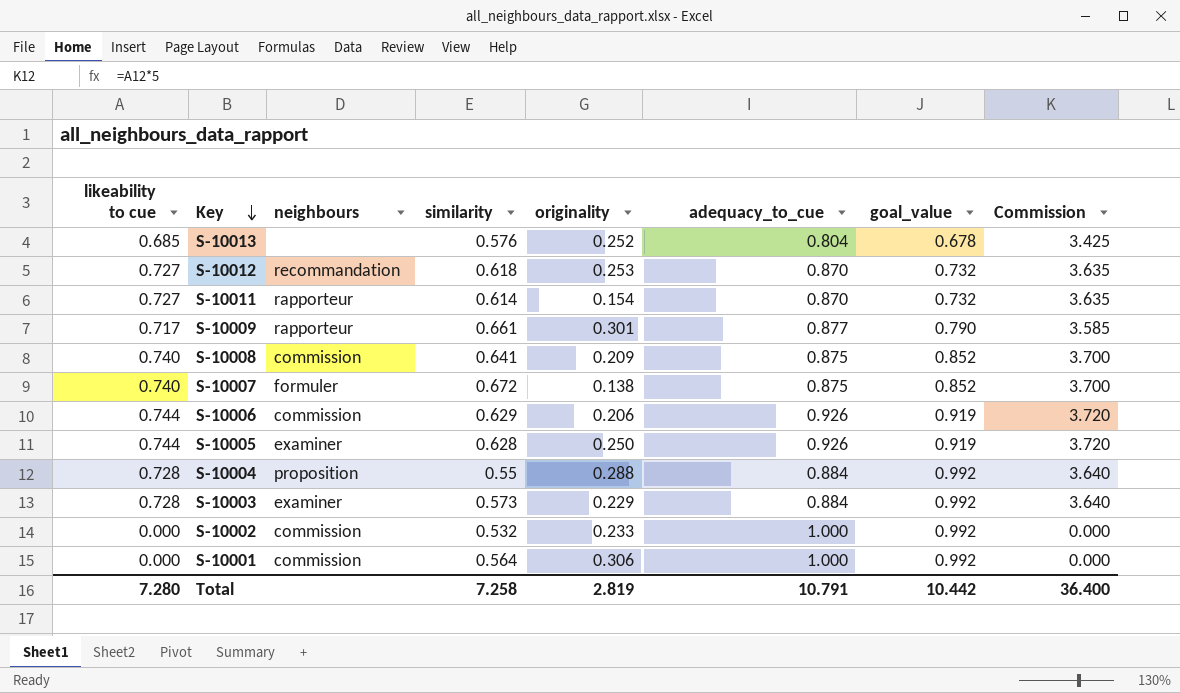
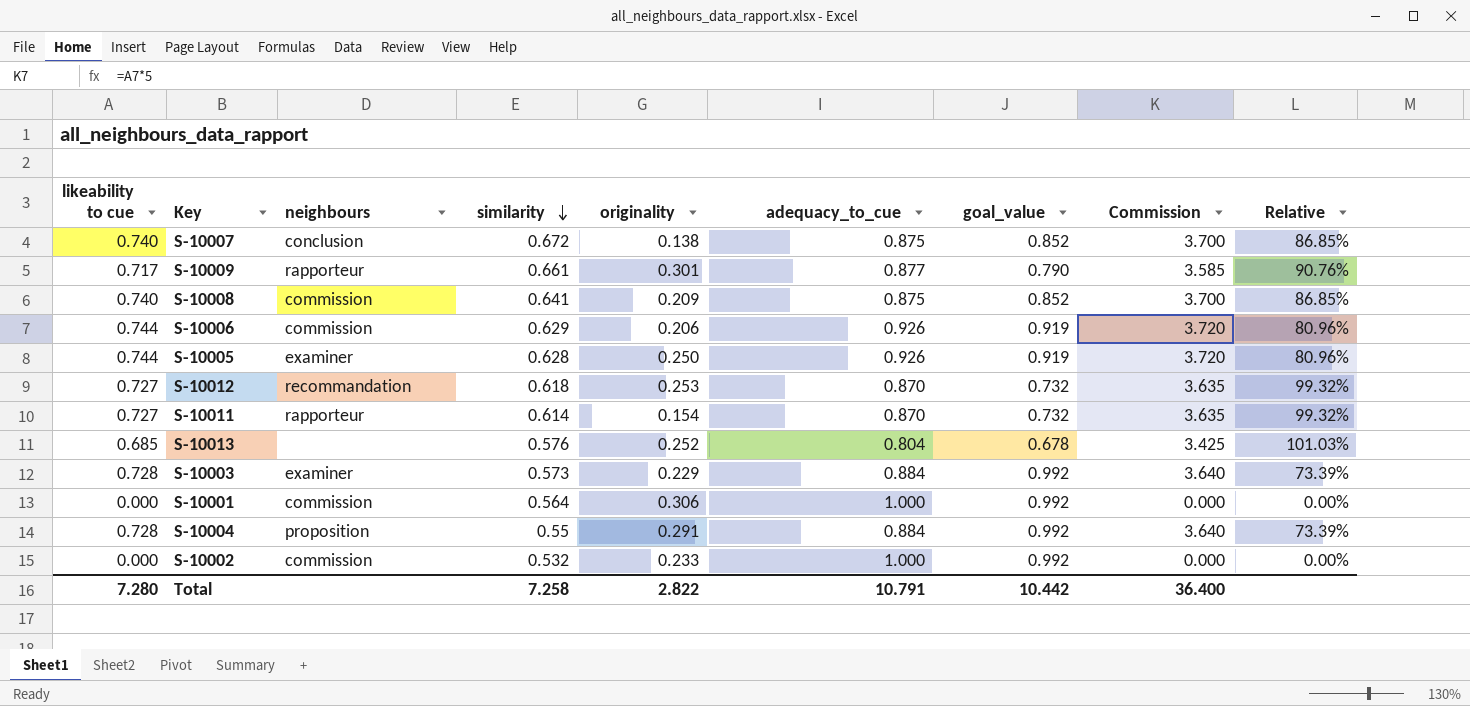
row order: Key descending -> similarity descending
column Relative | formula: none -> [likeability to cue] / [goal_value]
S-10007 | neighbours: formuler -> conclusion
S-10004 | originality: 0.288 -> 0.291
Total | originality: 2.819 -> 2.822

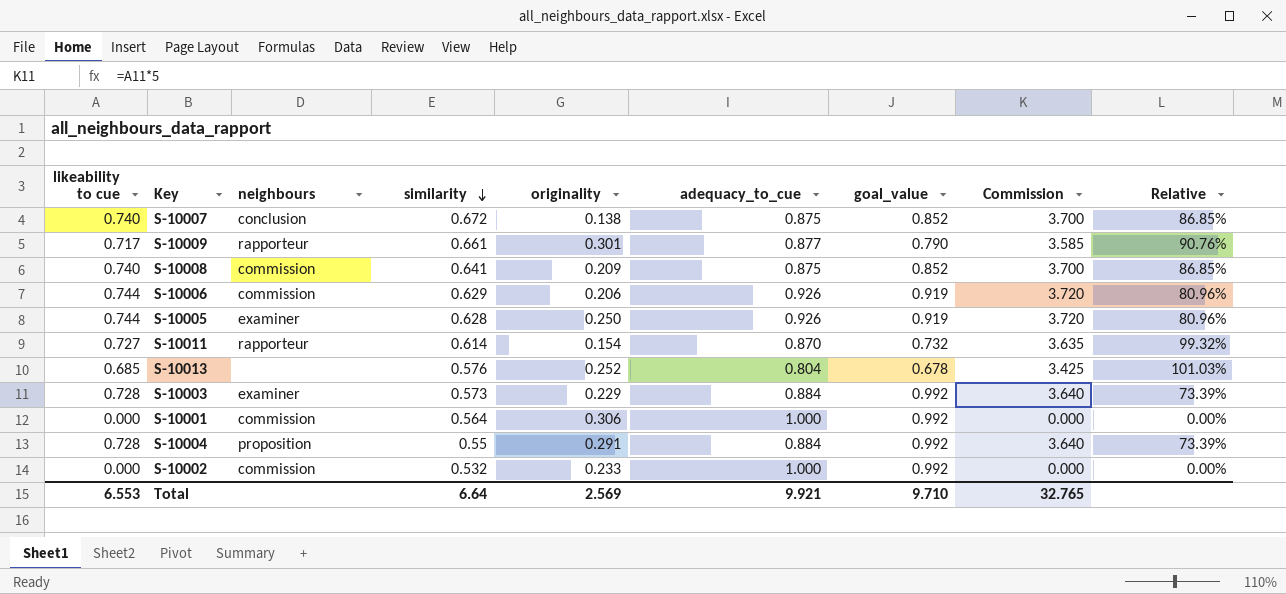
row S-10012: 0.727 | recommandation | 0.618 | 0.253 | 0.870 | 0.732 | 3.635 | 99.32% -> none
Total | likeability to cue: 7.280 -> 6.553
Total | similarity: 7.258 -> 6.64
Total | originality: 2.822 -> 2.569
Total | adequacy_to_cue: 10.791 -> 9.921
Total | goal_value: 10.442 -> 9.710
Total | Commission: 36.400 -> 32.765

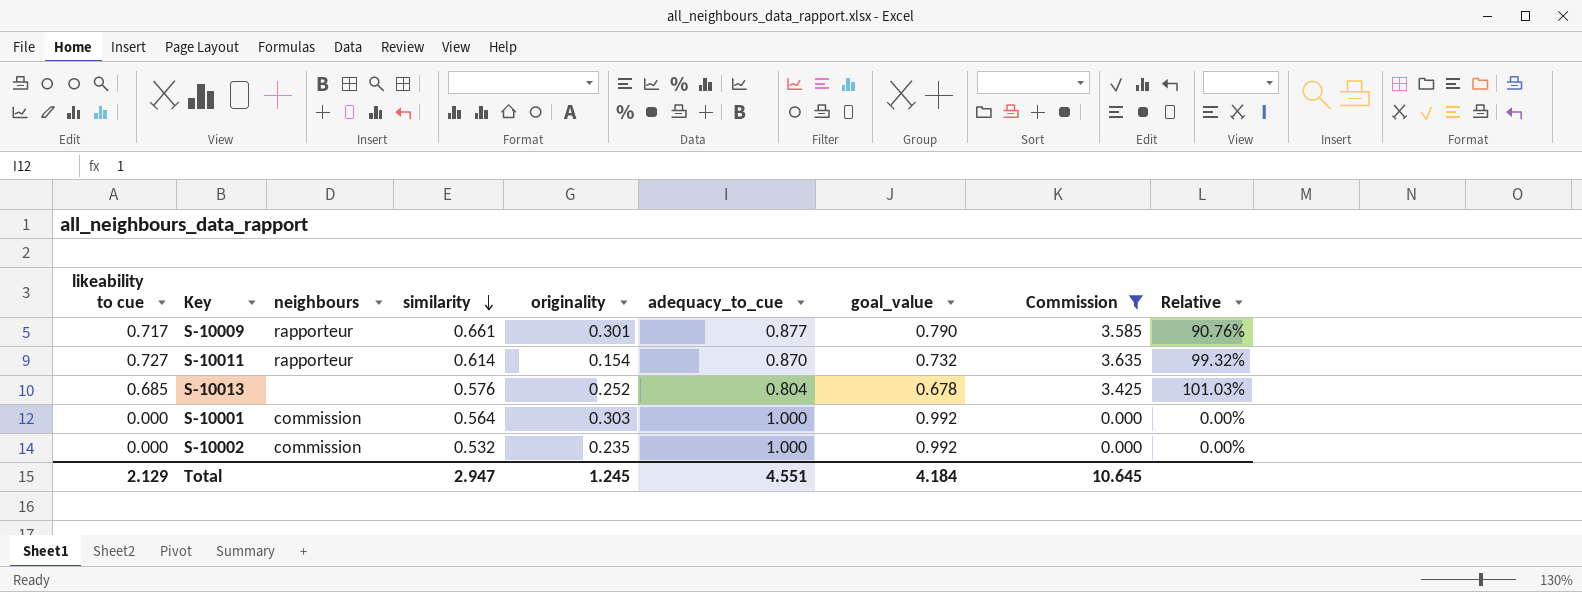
filter: none -> Commission <= 3.635
S-10001 | originality: 0.306 -> 0.303
S-10002 | originality: 0.233 -> 0.235
Total | likeability to cue: 6.553 -> 2.129
Total | similarity: 6.64 -> 2.947
Total | originality: 2.569 -> 1.245
Total | adequacy_to_cue: 9.921 -> 4.551
Total | goal_value: 9.710 -> 4.184
Total | Commission: 32.765 -> 10.645

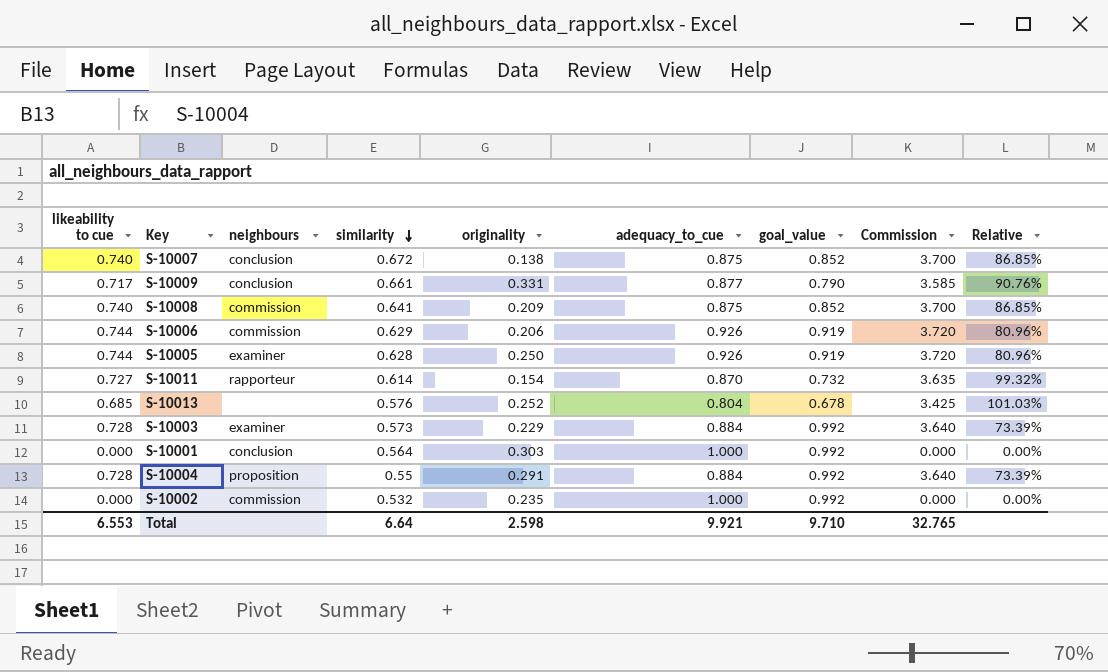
filter: Commission <= 3.635 -> none
S-10009 | neighbours: rapporteur -> conclusion
S-10009 | originality: 0.301 -> 0.331
S-10001 | neighbours: commission -> conclusion
Total | likeability to cue: 2.129 -> 6.553
Total | similarity: 2.947 -> 6.64
Total | originality: 1.245 -> 2.598
Total | adequacy_to_cue: 4.551 -> 9.921
Total | goal_value: 4.184 -> 9.710
Total | Commission: 10.645 -> 32.765

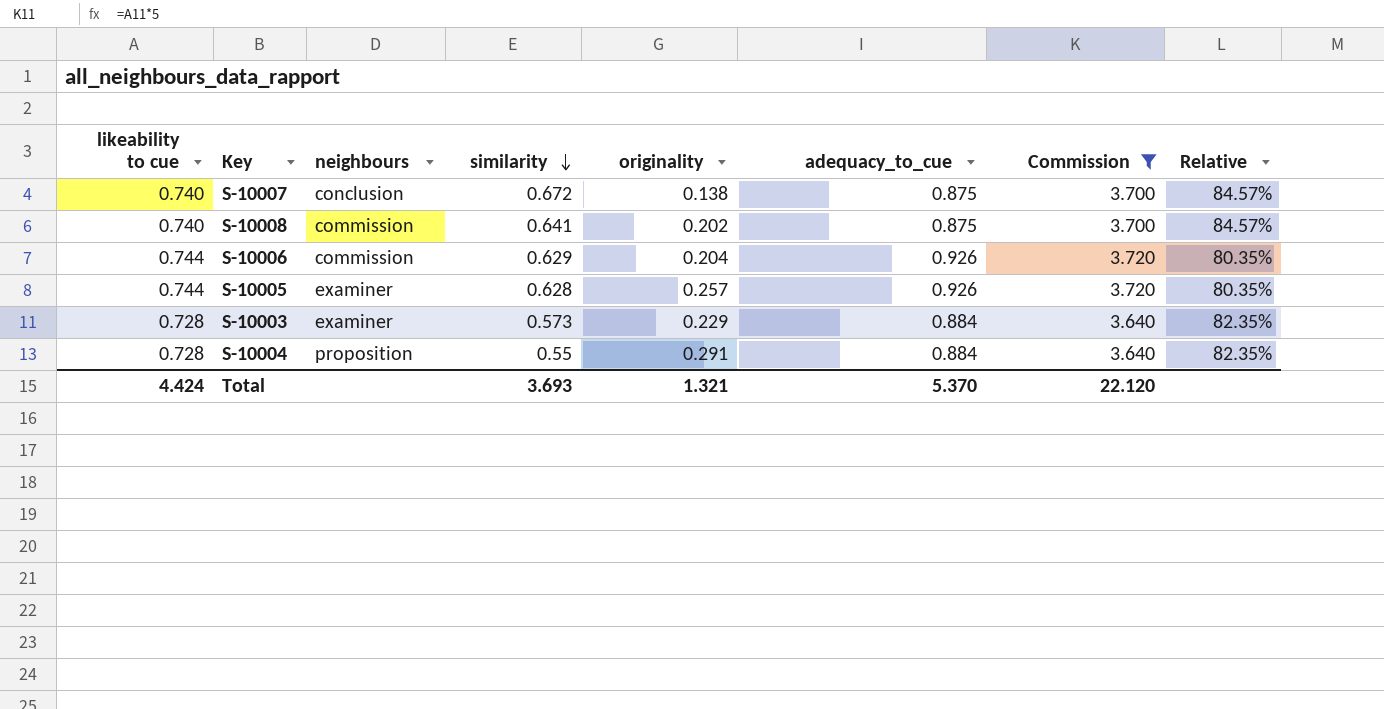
filter: none -> Commission >= 3.640
column goal_value | position: 7 -> none
column Relative | formula: [likeability to cue] / [goal_value] -> [likeability to cue] / [adequacy_to_cue]
S-10008 | originality: 0.209 -> 0.202
S-10006 | originality: 0.206 -> 0.204
S-10005 | originality: 0.250 -> 0.257
Total | likeability to cue: 6.553 -> 4.424
Total | similarity: 6.64 -> 3.693
Total | originality: 2.598 -> 1.321
Total | adequacy_to_cue: 9.921 -> 5.370
Total | Commission: 32.765 -> 22.120

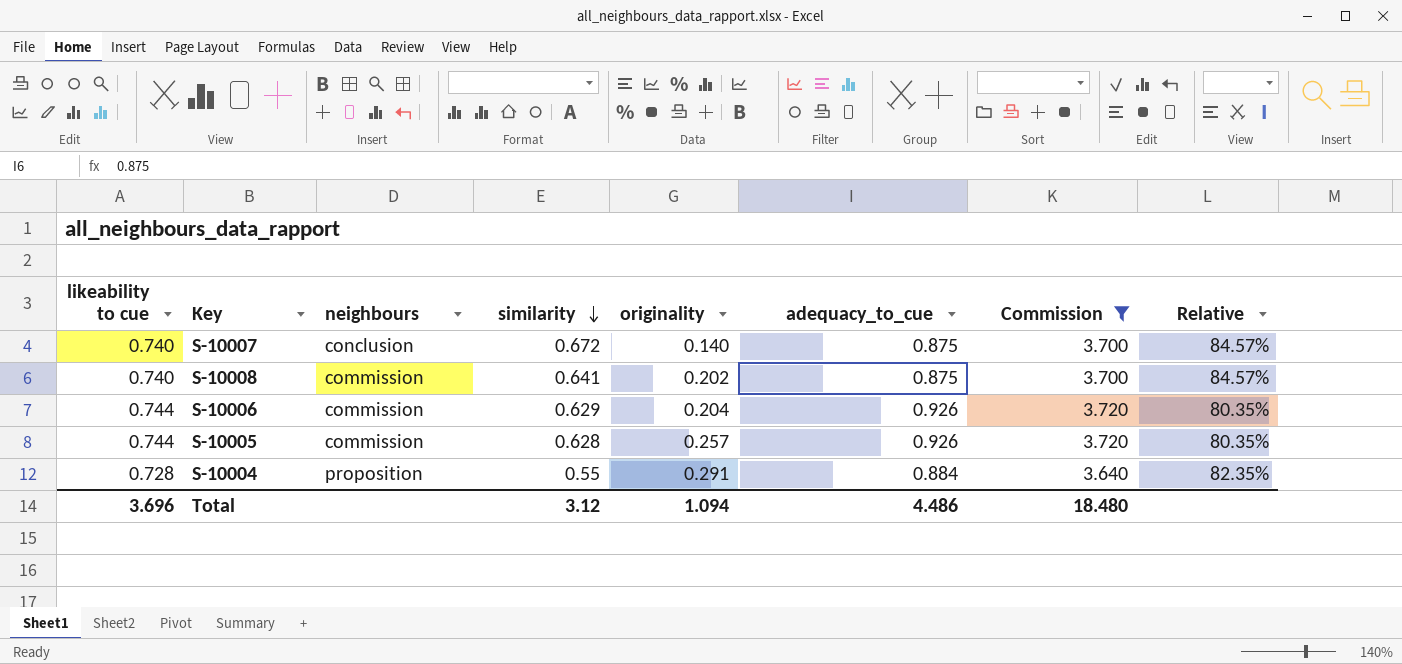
row S-10003: 0.728 | examiner | 0.573 | 0.229 | 0.884 | 3.640 | 82.35% -> none
S-10007 | originality: 0.138 -> 0.140
S-10005 | neighbours: examiner -> commission
Total | likeability to cue: 4.424 -> 3.696
Total | similarity: 3.693 -> 3.12
Total | originality: 1.321 -> 1.094
Total | adequacy_to_cue: 5.370 -> 4.486
Total | Commission: 22.120 -> 18.480

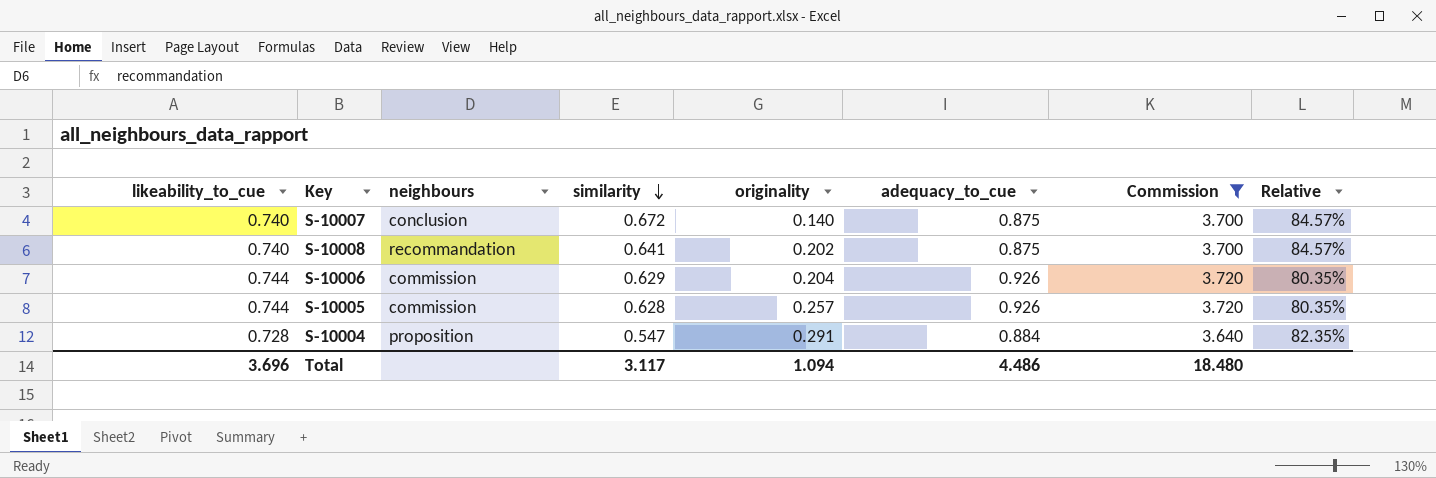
column name: likeability to cue -> likeability_to_cue
S-10008 | neighbours: commission -> recommandation
S-10004 | similarity: 0.55 -> 0.547
Total | similarity: 3.12 -> 3.117

